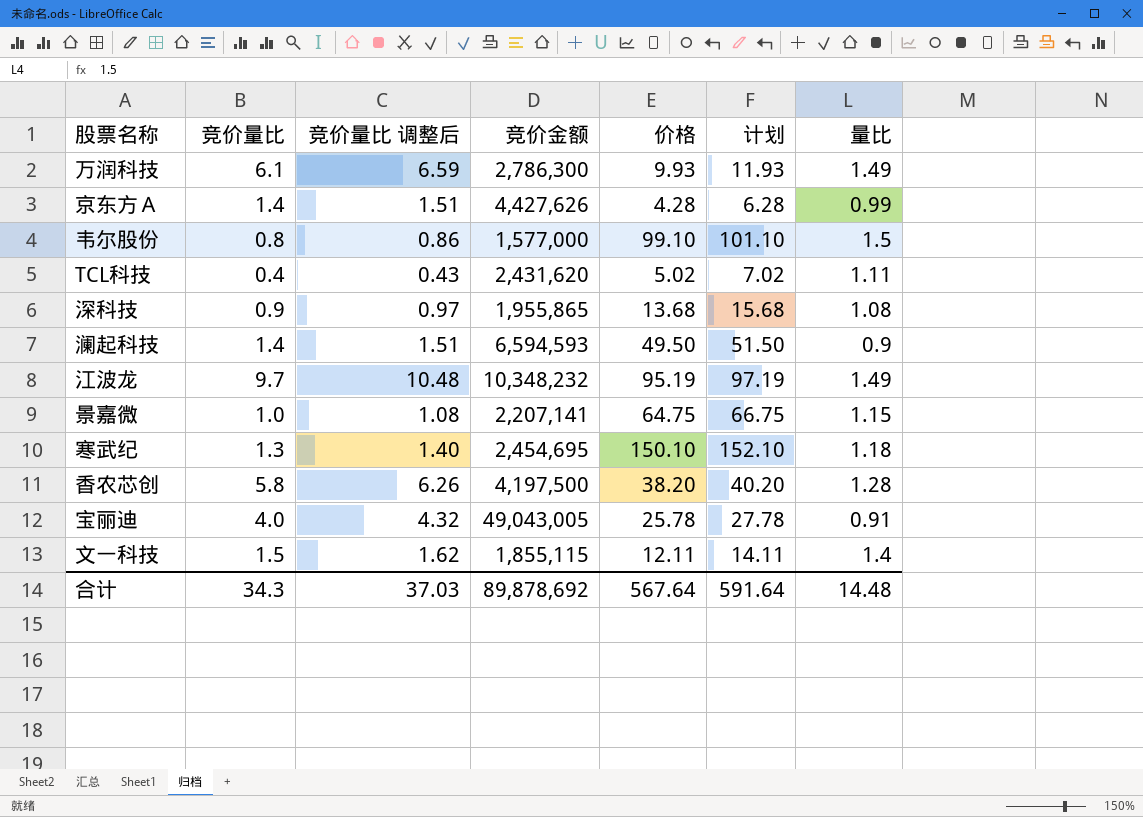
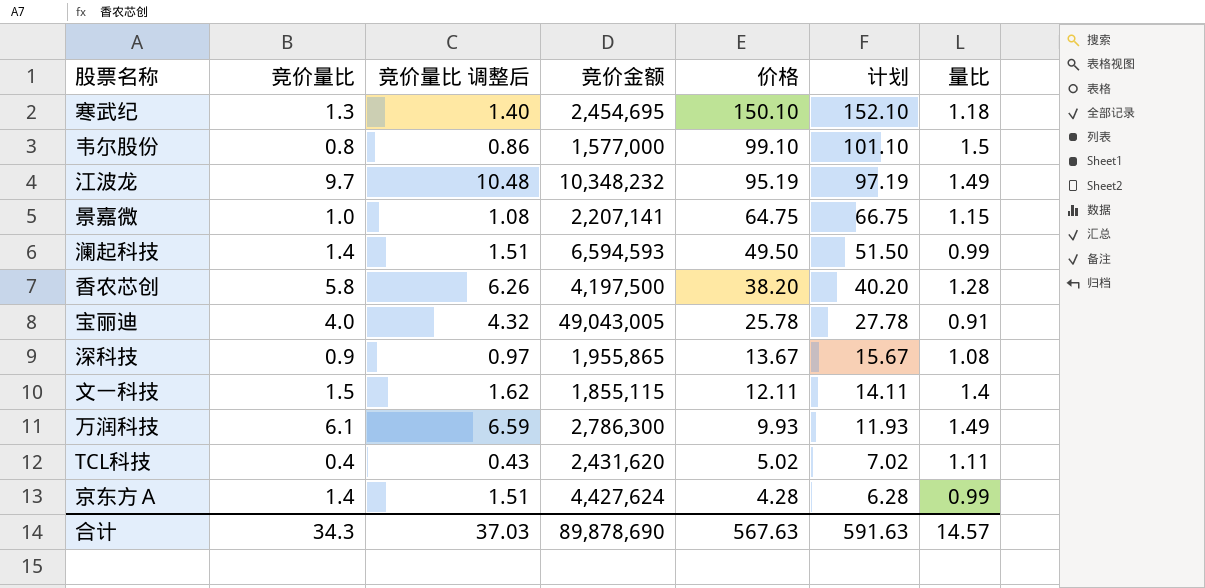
row order: none -> 价格 descending
澜起科技 | 量比: 0.9 -> 0.99
深科技 | 价格: 13.68 -> 13.67
深科技 | 计划: 15.68 -> 15.67
京东方Ａ | 竞价金额: 4,427,626 -> 4,427,624
合计 | 竞价金额: 89,878,692 -> 89,878,690
合计 | 价格: 567.64 -> 567.63
合计 | 计划: 591.64 -> 591.63
合计 | 量比: 14.48 -> 14.57

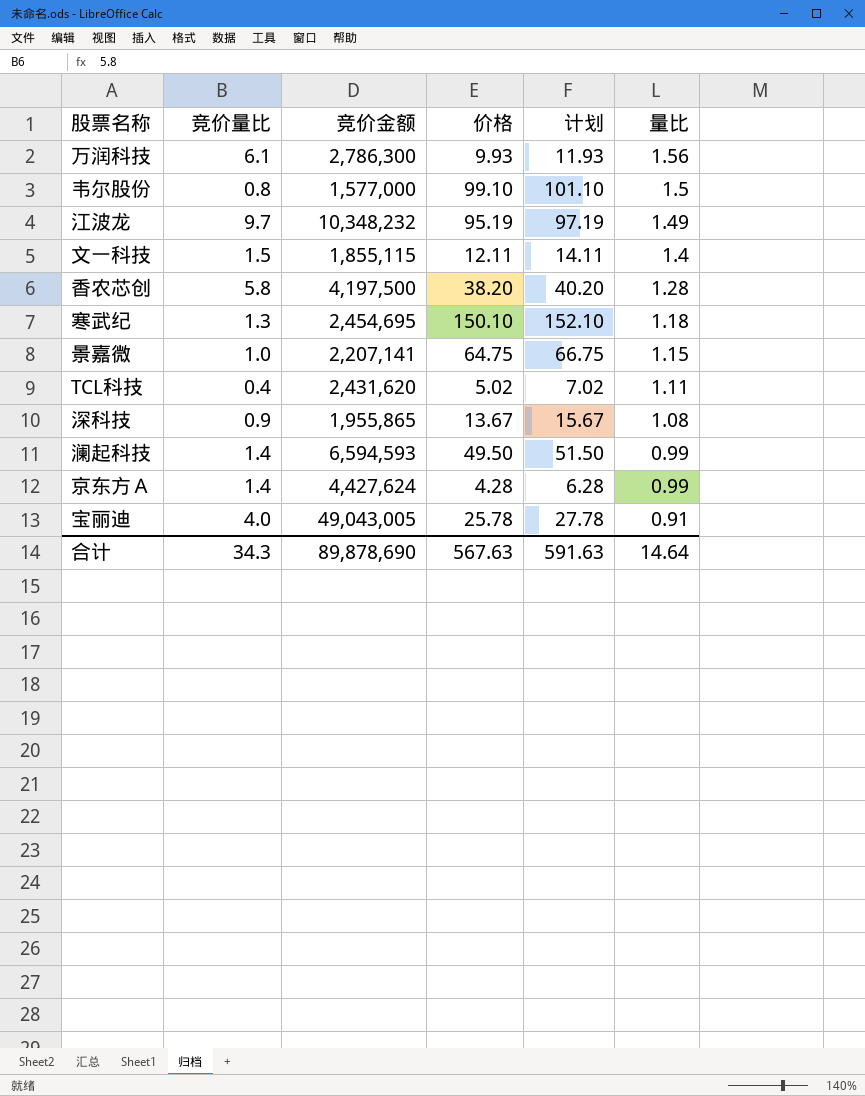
row order: 价格 descending -> 量比 descending
column 竞价量比 调整后 | formula: [竞价量比] * 1.08 -> none
万润科技 | 量比: 1.49 -> 1.56
合计 | 量比: 14.57 -> 14.64

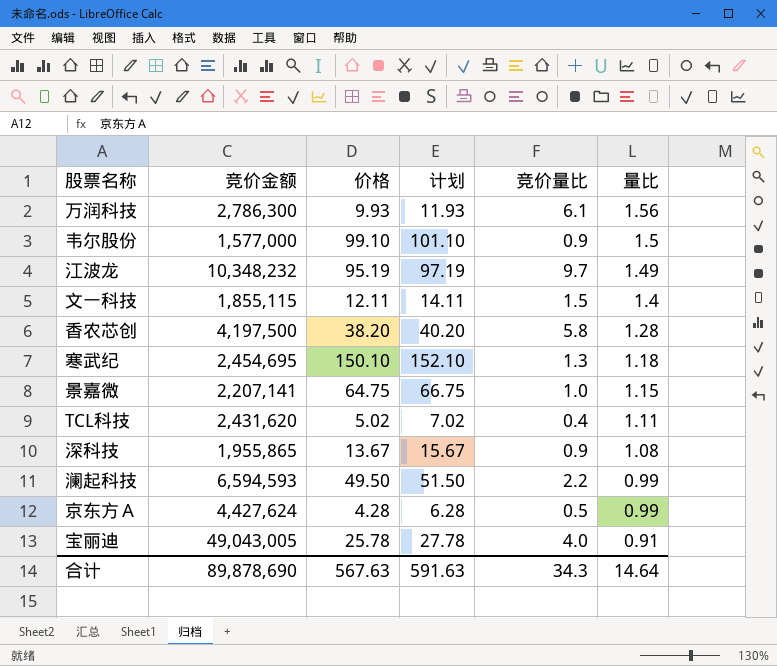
column 竞价量比 | position: 2 -> 5
韦尔股份 | 竞价量比: 0.8 -> 0.9
澜起科技 | 竞价量比: 1.4 -> 2.2
京东方Ａ | 竞价量比: 1.4 -> 0.5

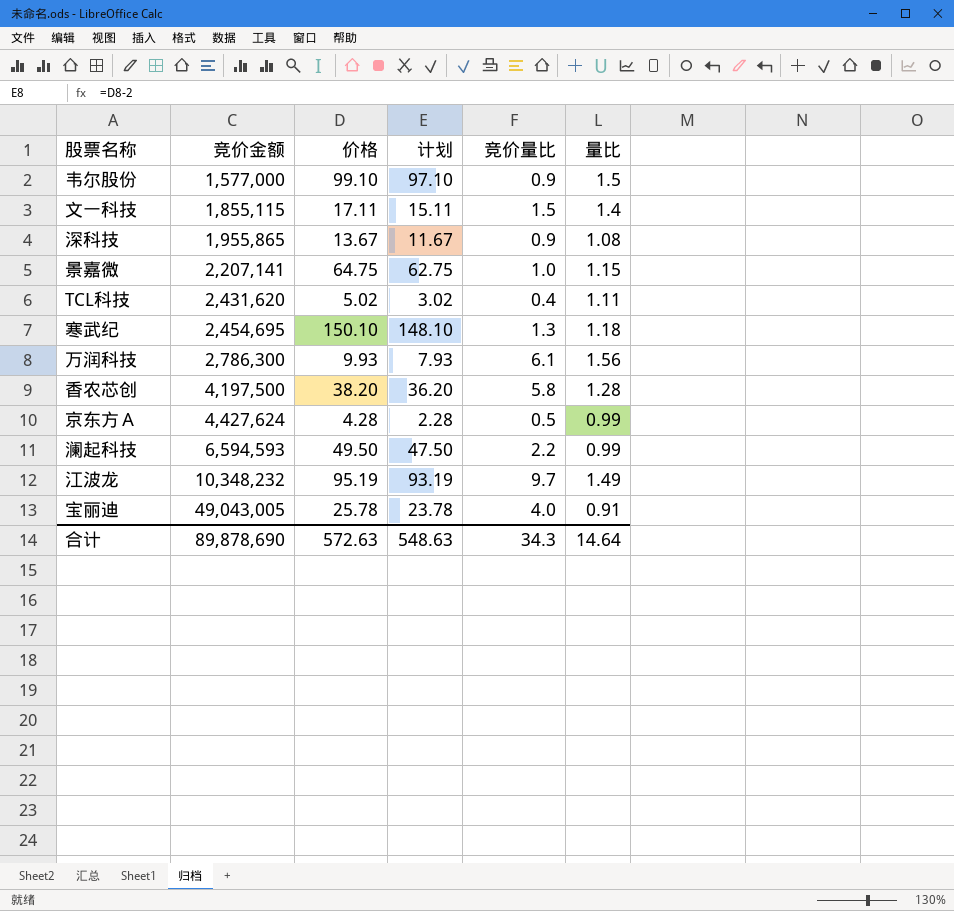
row order: 量比 descending -> 竞价金额 ascending
column 计划 | formula: [价格] + 2 -> [价格] - 2
文一科技 | 价格: 12.11 -> 17.11
合计 | 价格: 567.63 -> 572.63
合计 | 计划: 591.63 -> 548.63

